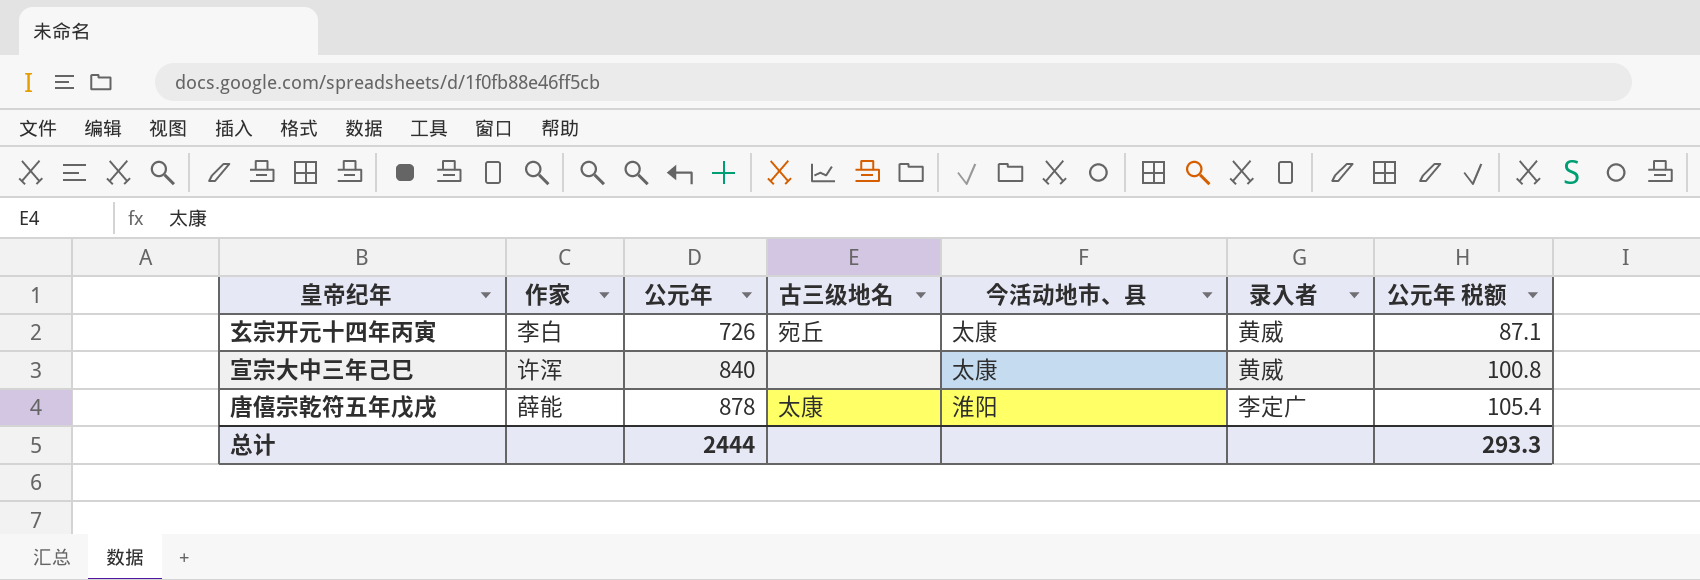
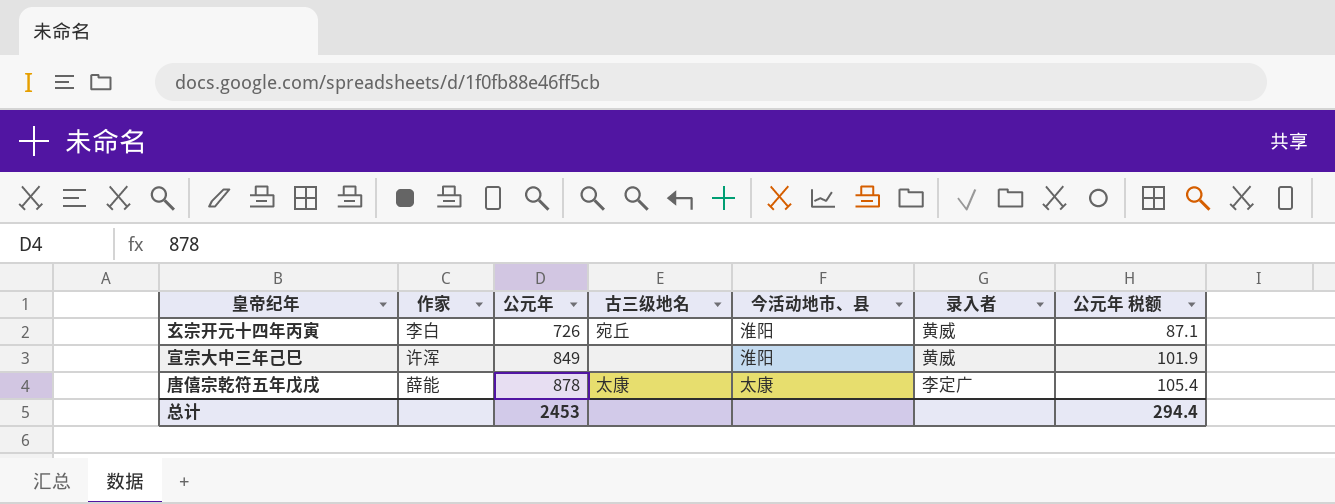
玄宗开元十四年丙寅 | 今活动地市、县: 太康 -> 淮阳
宣宗大中三年己巳 | 公元年: 840 -> 849
宣宗大中三年己巳 | 今活动地市、县: 太康 -> 淮阳
宣宗大中三年己巳 | 公元年 税额: 100.8 -> 101.9
唐僖宗乾符五年戊戌 | 今活动地市、县: 淮阳 -> 太康
总计 | 公元年: 2444 -> 2453
总计 | 公元年 税额: 293.3 -> 294.4

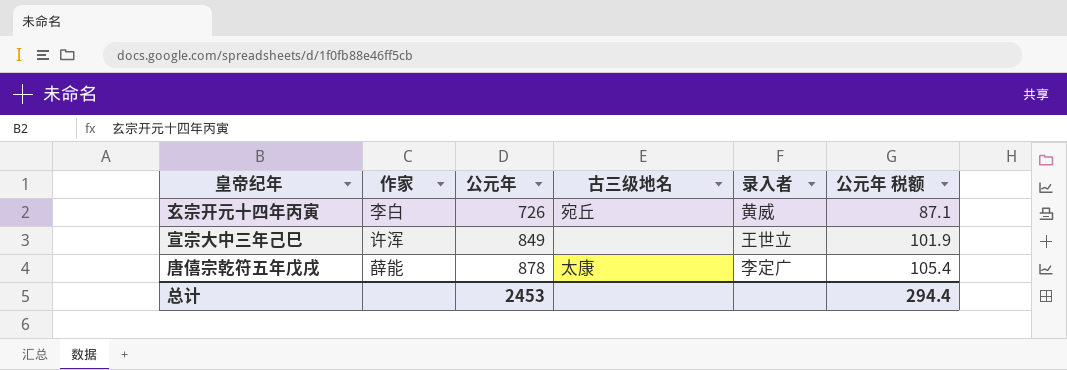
column 今活动地市、县 | position: 5 -> none
宣宗大中三年己巳 | 录入者: 黄威 -> 王世立

